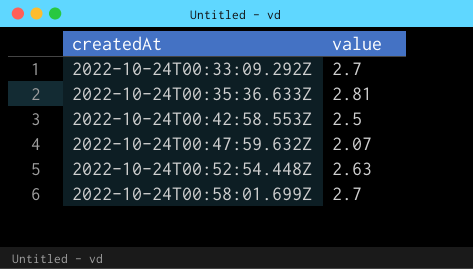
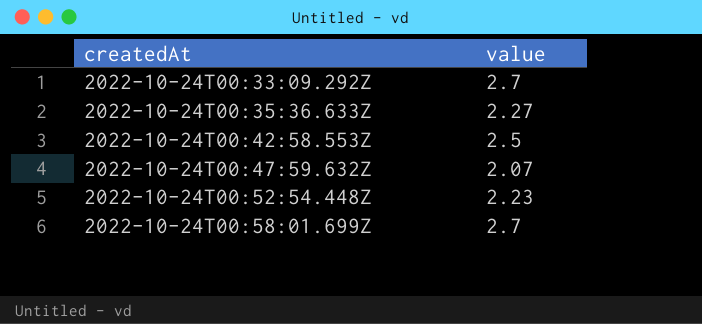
2022-10-24T00:35:36.633Z | value: 2.81 -> 2.27
2022-10-24T00:52:54.448Z | value: 2.63 -> 2.23

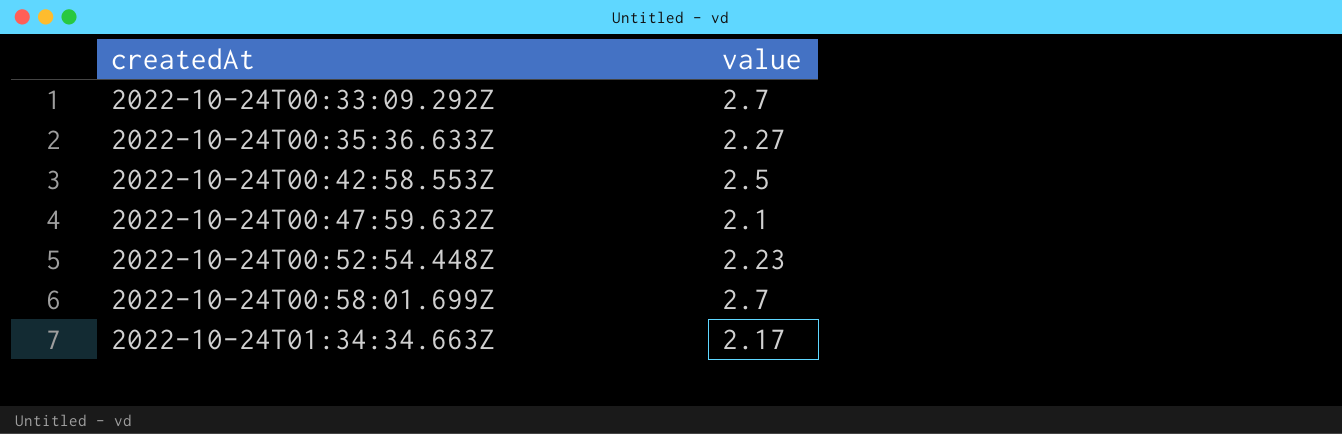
2022-10-24T00:47:59.632Z | value: 2.07 -> 2.1
row 2022-10-24T01:34:34.663Z: none -> 2.17

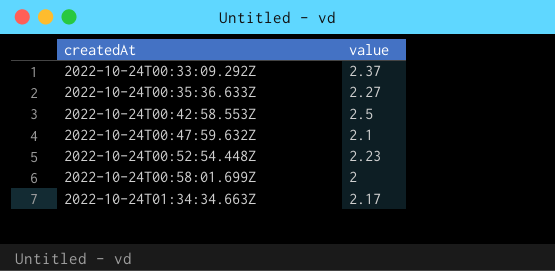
2022-10-24T00:33:09.292Z | value: 2.7 -> 2.37
2022-10-24T00:58:01.699Z | value: 2.7 -> 2

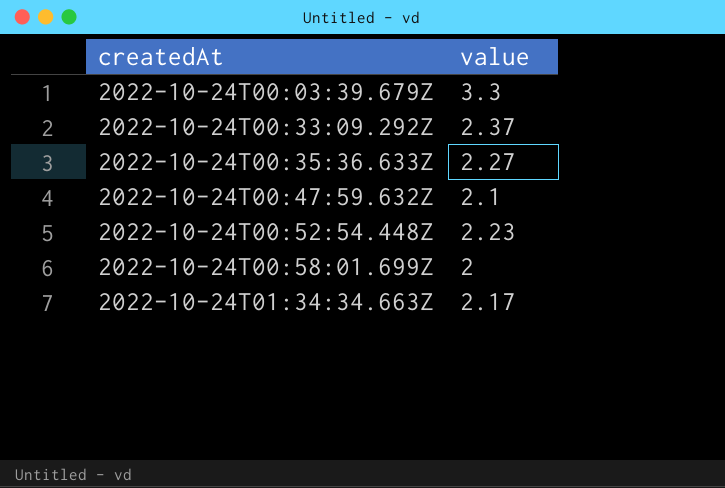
row 2022-10-24T00:42:58.553Z: 2.5 -> none
row 2022-10-24T00:03:39.679Z: none -> 3.3

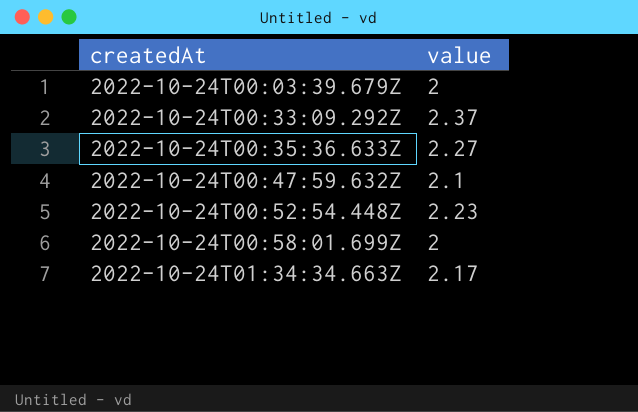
2022-10-24T00:03:39.679Z | value: 3.3 -> 2

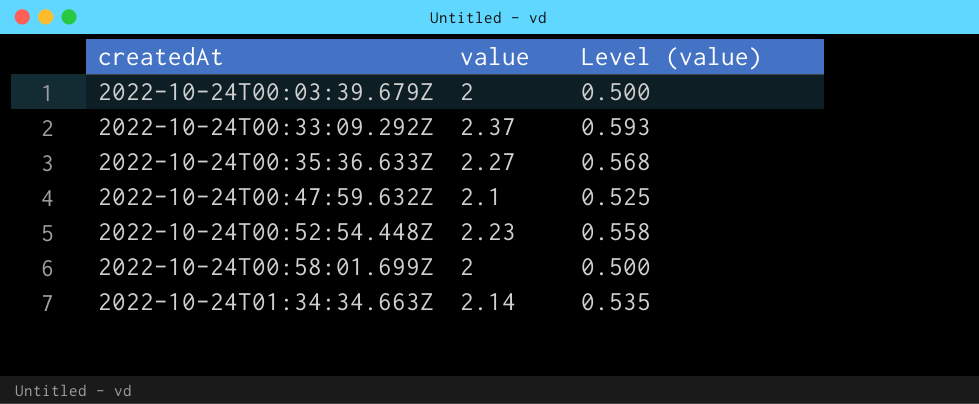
column Level (value) | formula: none -> [value] * 0.25
2022-10-24T01:34:34.663Z | value: 2.17 -> 2.14

